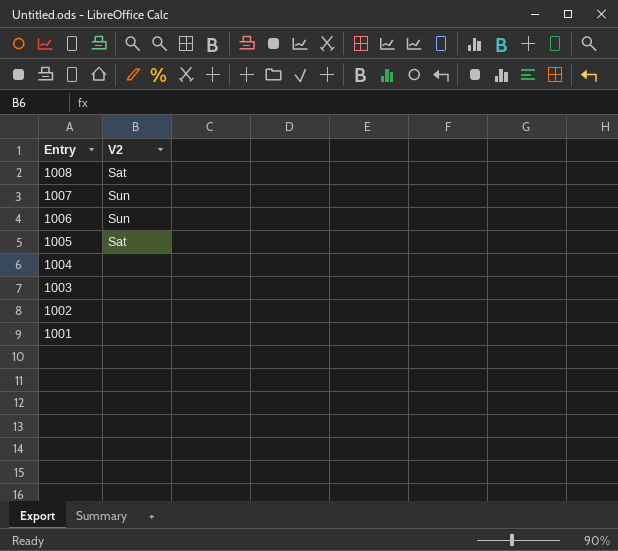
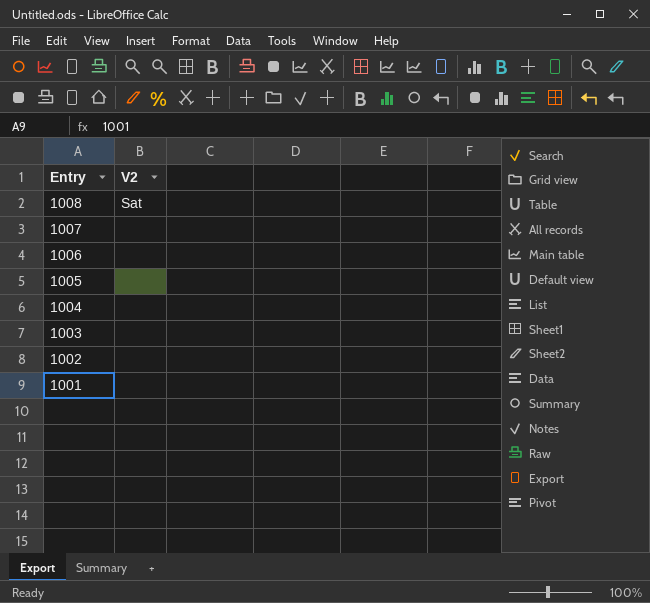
1007 | V2: Sun -> none
1006 | V2: Sun -> none
1005 | V2: Sat -> none

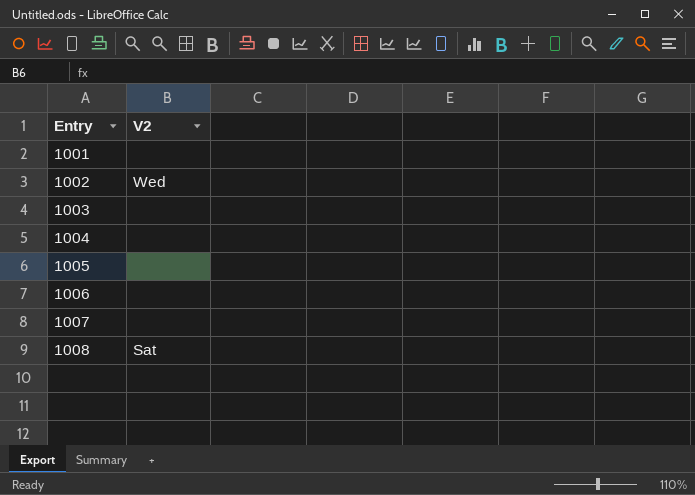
row order: Entry descending -> Entry ascending
1002 | V2: none -> Wed

